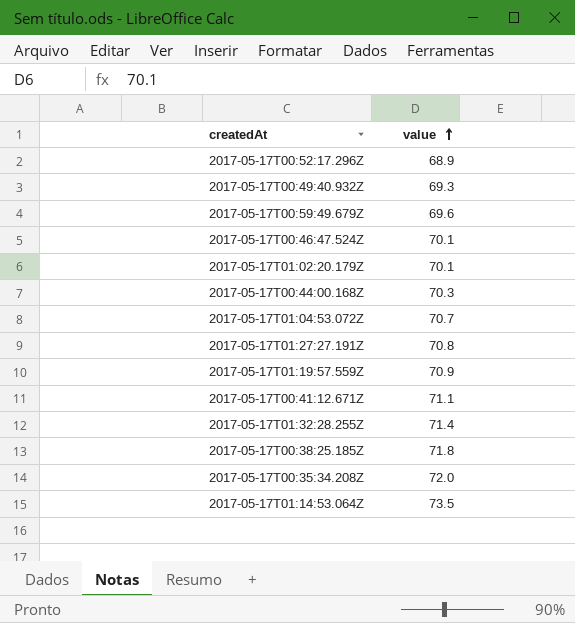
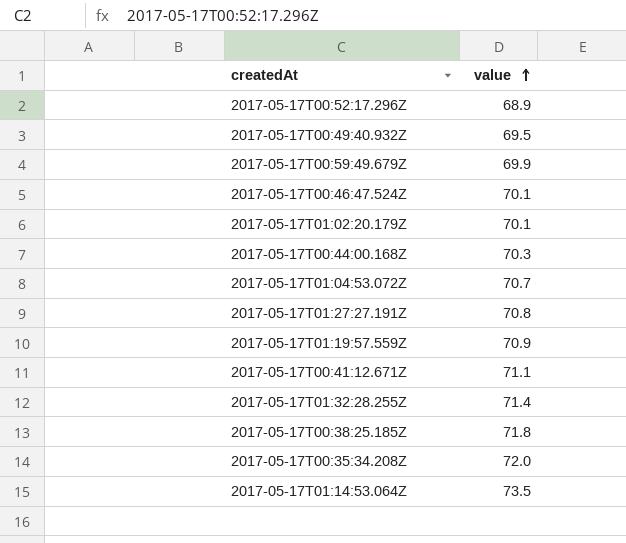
2017-05-17T00:49:40.932Z | value: 69.3 -> 69.5
2017-05-17T00:59:49.679Z | value: 69.6 -> 69.9

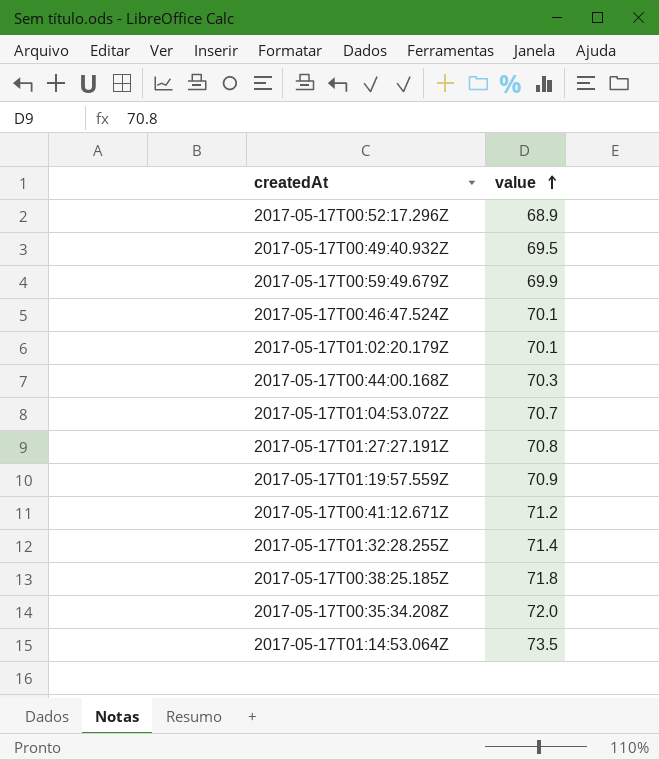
2017-05-17T00:41:12.671Z | value: 71.1 -> 71.2

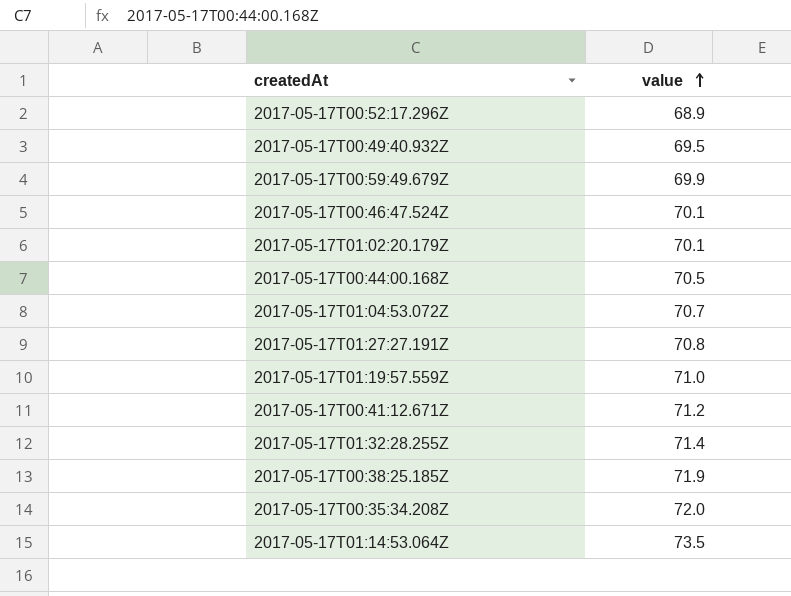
2017-05-17T00:44:00.168Z | value: 70.3 -> 70.5
2017-05-17T01:19:57.559Z | value: 70.9 -> 71.0
2017-05-17T00:38:25.185Z | value: 71.8 -> 71.9

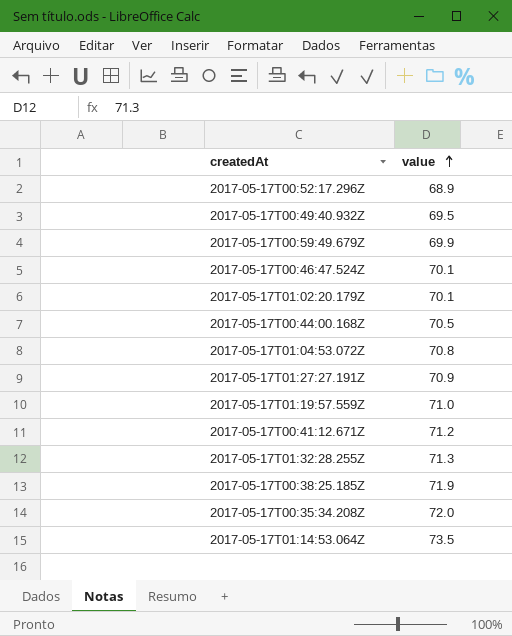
2017-05-17T01:04:53.072Z | value: 70.7 -> 70.8
2017-05-17T01:27:27.191Z | value: 70.8 -> 70.9
2017-05-17T01:32:28.255Z | value: 71.4 -> 71.3

